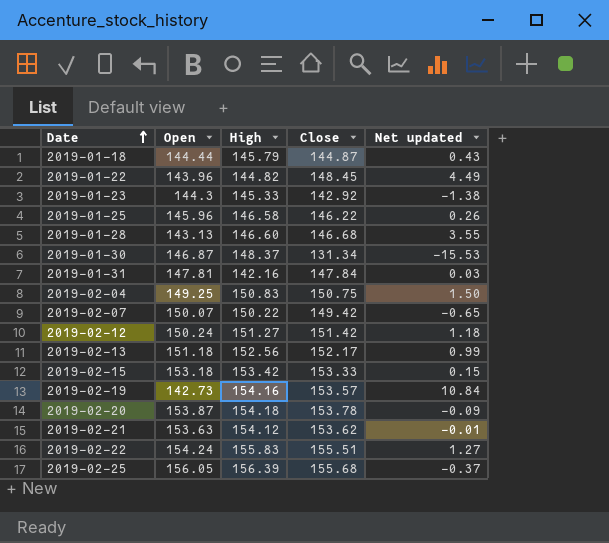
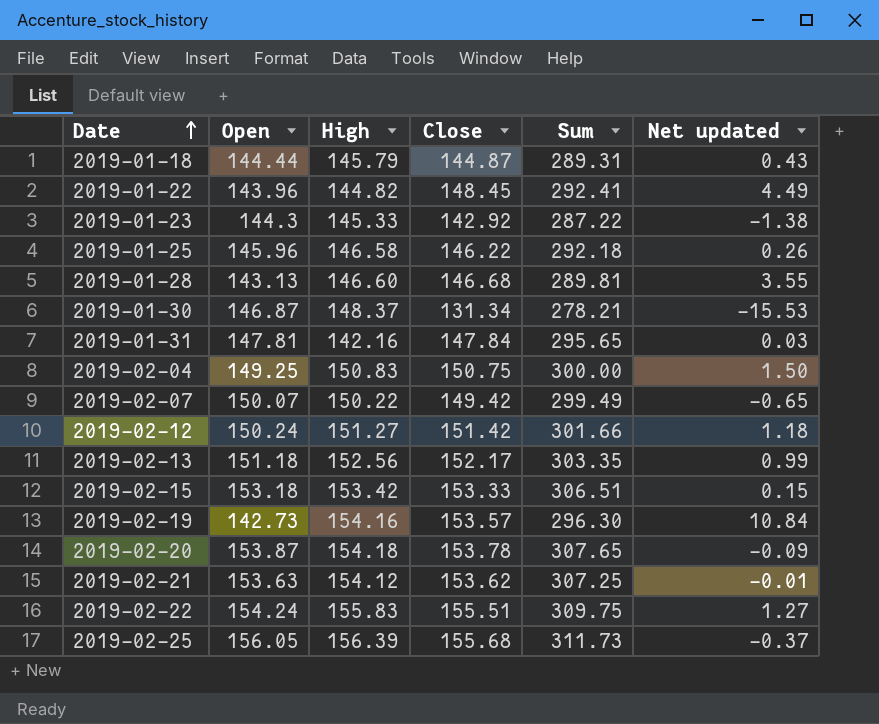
column Sum | formula: none -> [Open] + [Close]

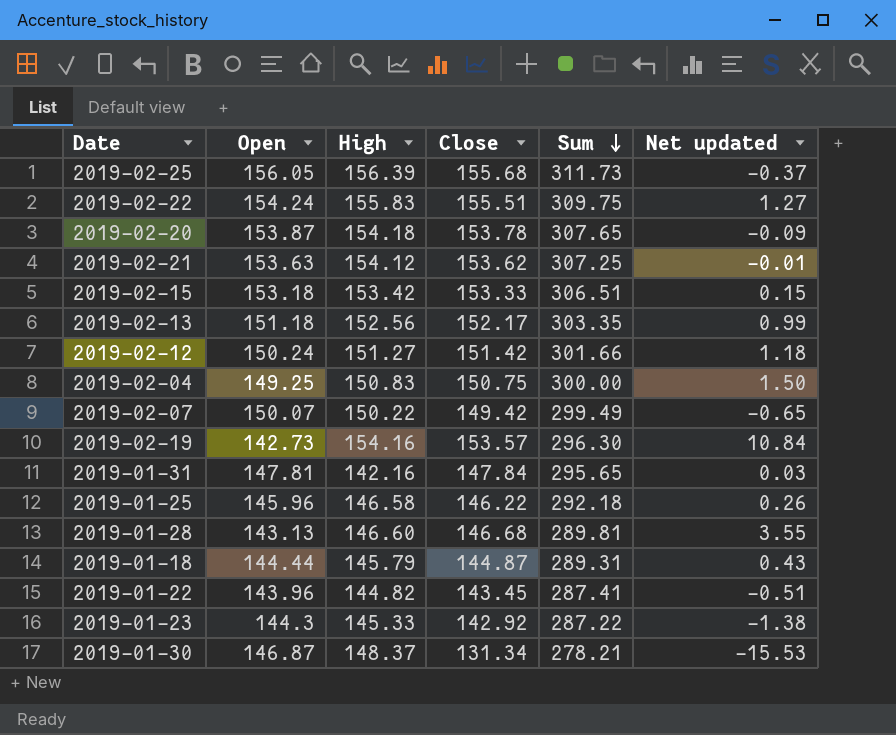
row order: Date ascending -> Sum descending
2019-01-22 | Close: 148.45 -> 143.45
2019-01-22 | Sum: 292.41 -> 287.41
2019-01-22 | Net updated: 4.49 -> -0.51

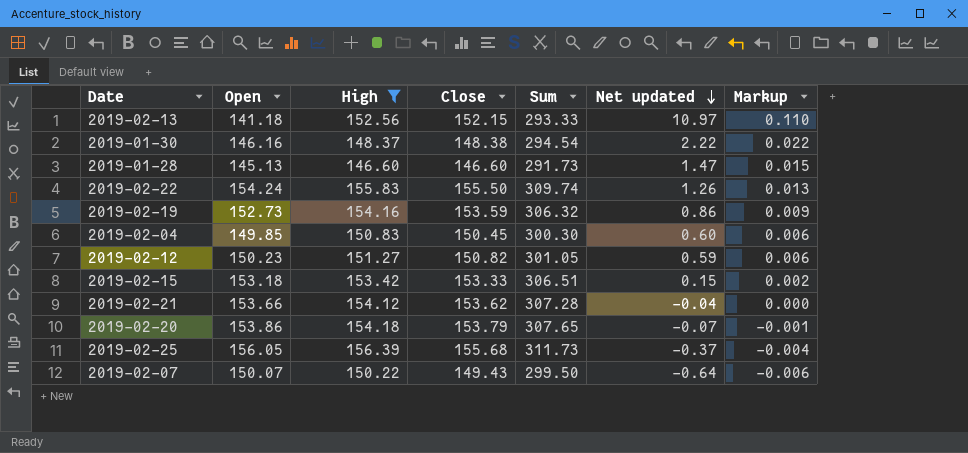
filter: none -> High >= 146.60
row order: Sum descending -> Net updated descending
column Markup | formula: none -> [Net updated] * 0.01
2019-02-13 | Open: 151.18 -> 141.18
2019-02-13 | Close: 152.17 -> 152.15
2019-02-13 | Sum: 303.35 -> 293.33
2019-02-13 | Net updated: 0.99 -> 10.97
2019-01-30 | Open: 146.87 -> 146.16
2019-01-30 | Close: 131.34 -> 148.38
2019-01-30 | Sum: 278.21 -> 294.54
2019-01-30 | Net updated: -15.53 -> 2.22
2019-01-28 | Open: 143.13 -> 145.13
2019-01-28 | Close: 146.68 -> 146.60
2019-01-28 | Sum: 289.81 -> 291.73
2019-01-28 | Net updated: 3.55 -> 1.47
2019-02-22 | Close: 155.51 -> 155.50
2019-02-22 | Sum: 309.75 -> 309.74
2019-02-22 | Net updated: 1.27 -> 1.26
2019-02-19 | Open: 142.73 -> 152.73
2019-02-19 | Close: 153.57 -> 153.59
2019-02-19 | Sum: 296.30 -> 306.32
2019-02-19 | Net updated: 10.84 -> 0.86
2019-02-04 | Open: 149.25 -> 149.85
2019-02-04 | Close: 150.75 -> 150.45
2019-02-04 | Sum: 300.00 -> 300.30
2019-02-04 | Net updated: 1.50 -> 0.60
2019-02-12 | Open: 150.24 -> 150.23
2019-02-12 | Close: 151.42 -> 150.82
2019-02-12 | Sum: 301.66 -> 301.05
2019-02-12 | Net updated: 1.18 -> 0.59
2019-02-21 | Open: 153.63 -> 153.66
2019-02-21 | Sum: 307.25 -> 307.28
2019-02-21 | Net updated: -0.01 -> -0.04
2019-02-20 | Open: 153.87 -> 153.86
2019-02-20 | Close: 153.78 -> 153.79
2019-02-20 | Net updated: -0.09 -> -0.07
2019-02-07 | Close: 149.42 -> 149.43
2019-02-07 | Sum: 299.49 -> 299.50
2019-02-07 | Net updated: -0.65 -> -0.64

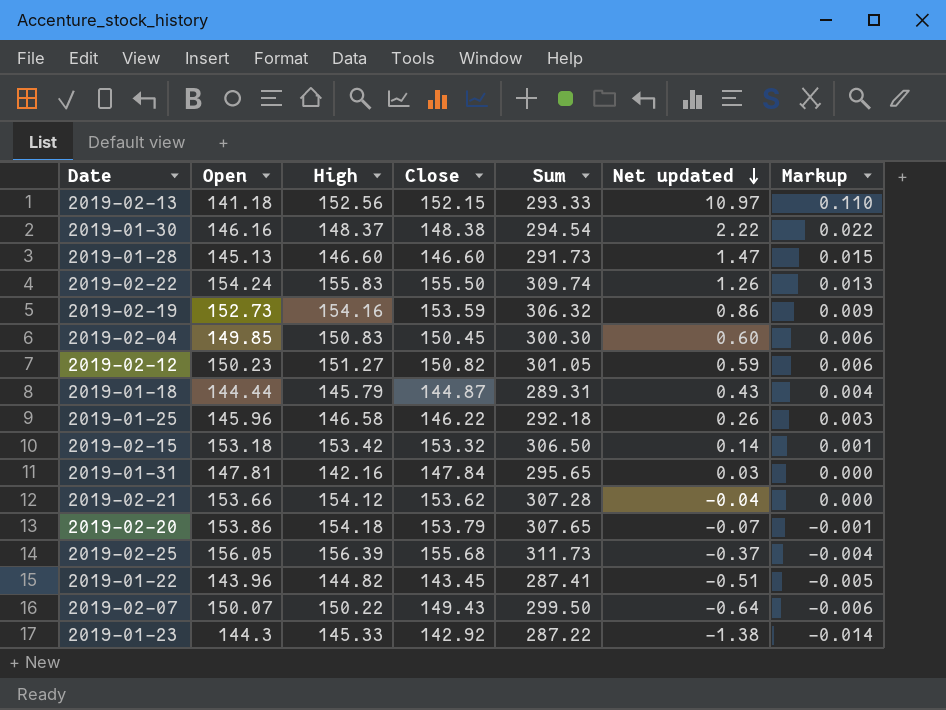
filter: High >= 146.60 -> none
2019-02-15 | Close: 153.33 -> 153.32
2019-02-15 | Sum: 306.51 -> 306.50
2019-02-15 | Net updated: 0.15 -> 0.14
2019-02-15 | Markup: 0.002 -> 0.001

